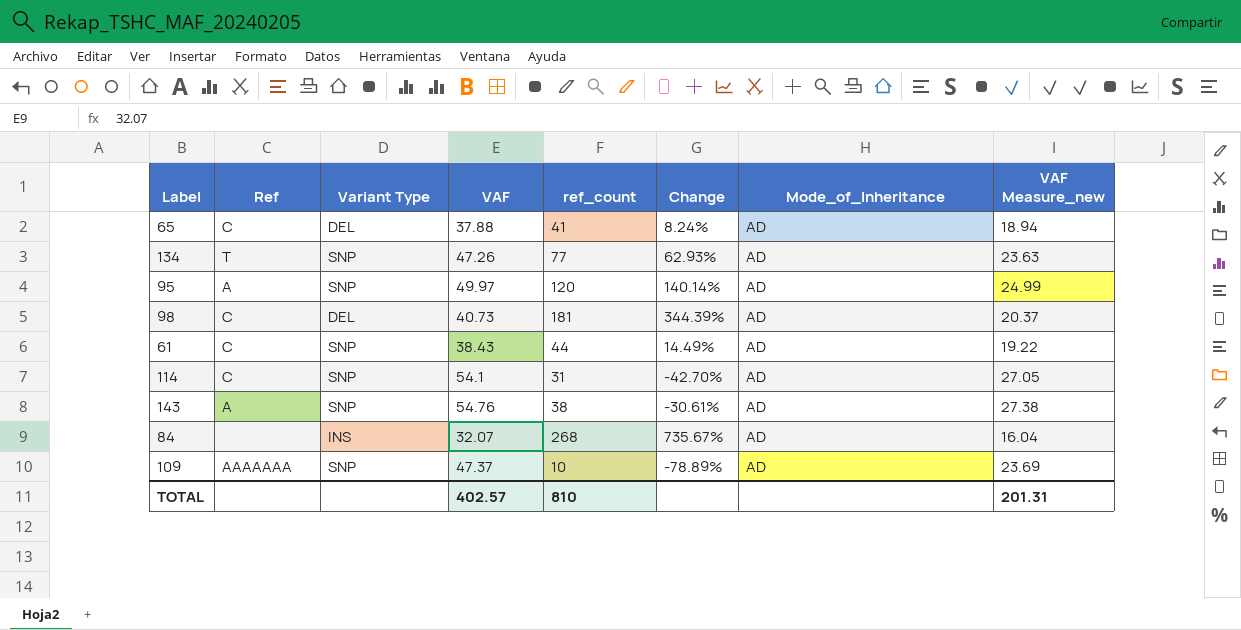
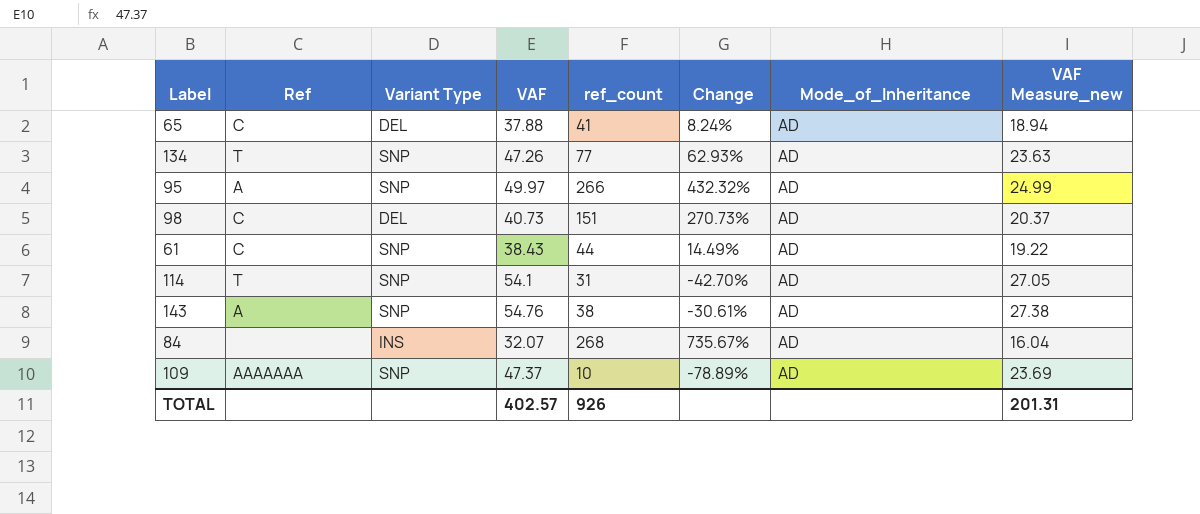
95 | ref_count: 120 -> 266
95 | Change: 140.14% -> 432.32%
98 | ref_count: 181 -> 151
98 | Change: 344.39% -> 270.73%
114 | Ref: C -> T
TOTAL | ref_count: 810 -> 926

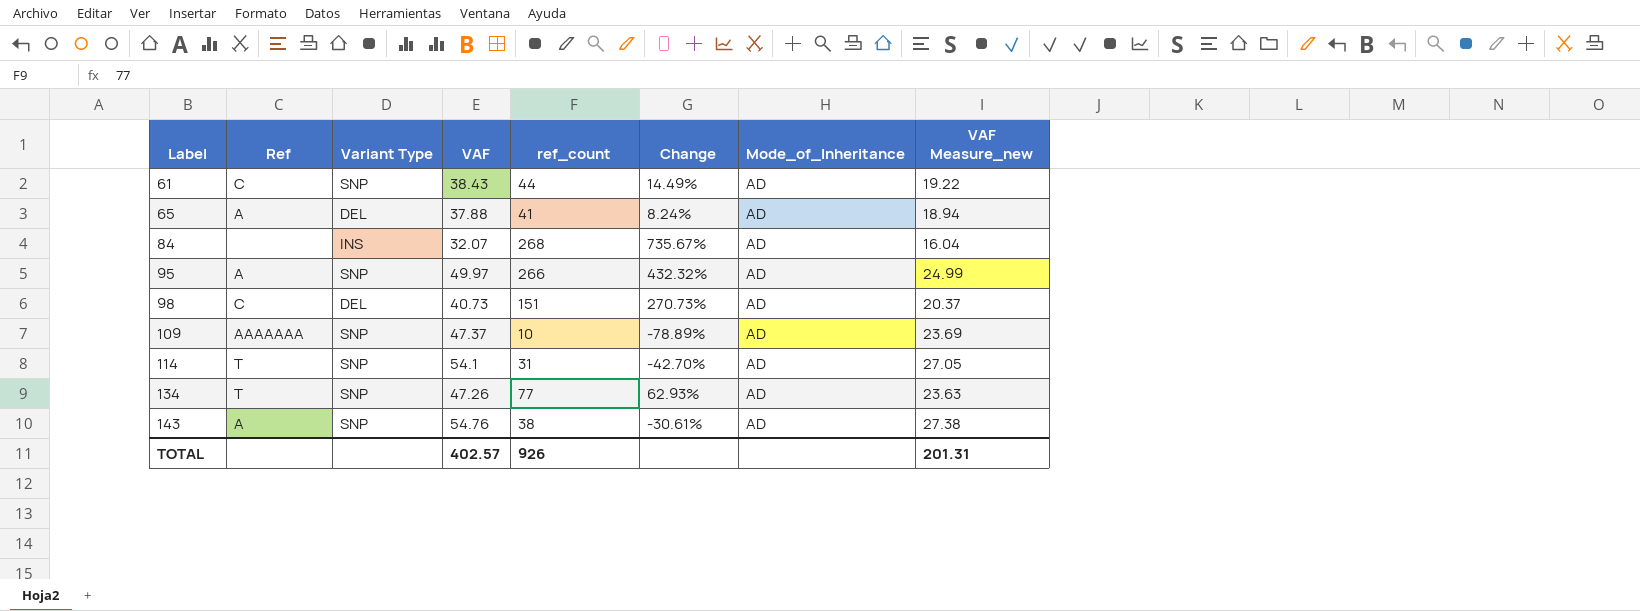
row order: none -> Label ascending
65 | Ref: C -> A

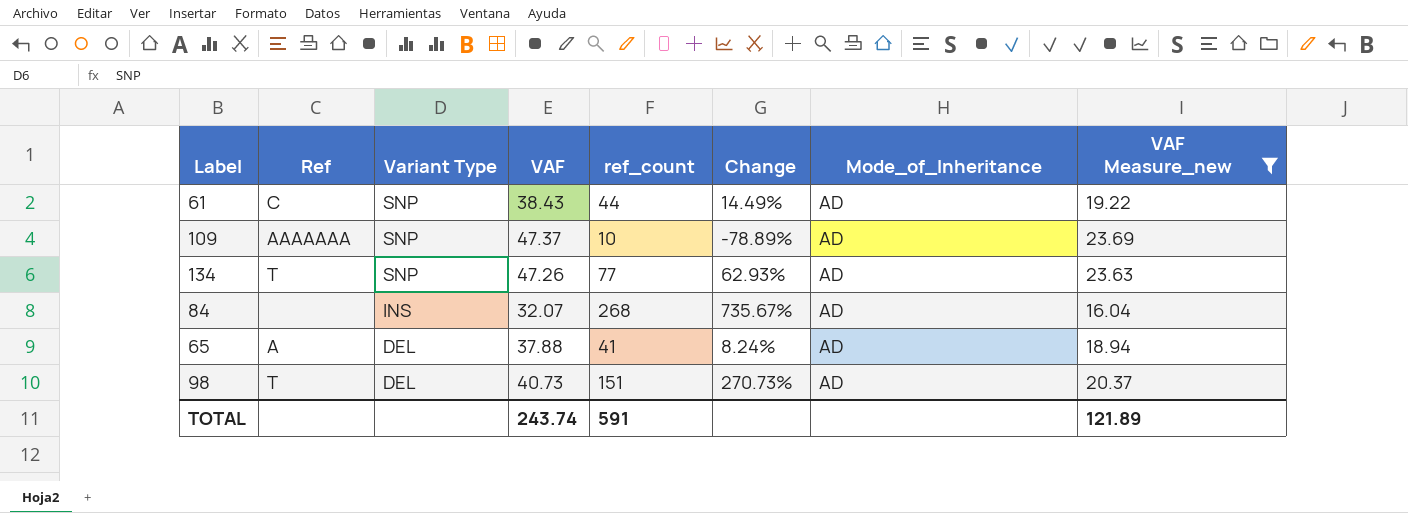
filter: none -> VAF Measure_new <= 23.69
row order: Label ascending -> Variant Type descending
98 | Ref: C -> T
TOTAL | VAF: 402.57 -> 243.74
TOTAL | ref_count: 926 -> 591
TOTAL | VAF Measure_new: 201.31 -> 121.89

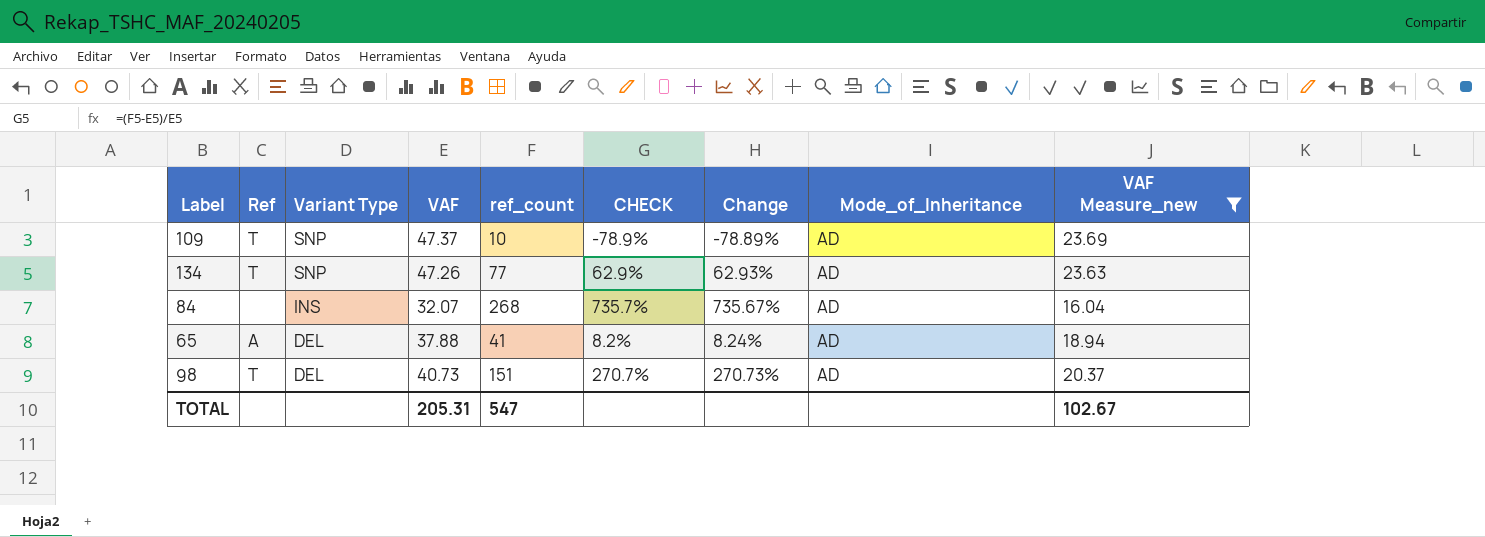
column CHECK | formula: none -> ([ref_count] - [VAF]) / [VAF]
row 61: C | SNP | 38.43 | 44 | 14.49% | AD | 19.22 -> none
109 | Ref: AAAAAAA -> T
TOTAL | VAF: 243.74 -> 205.31
TOTAL | ref_count: 591 -> 547
TOTAL | VAF Measure_new: 121.89 -> 102.67

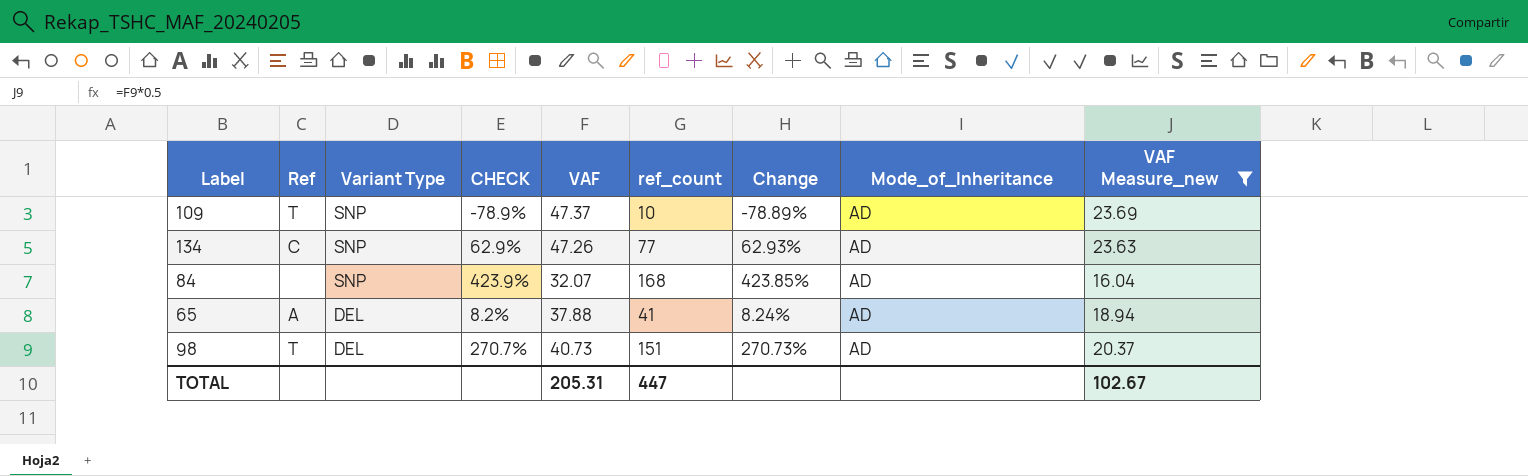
column CHECK | position: 6 -> 4
134 | Ref: T -> C
84 | Variant Type: INS -> SNP
84 | CHECK: 735.7% -> 423.9%
84 | ref_count: 268 -> 168
84 | Change: 735.67% -> 423.85%
TOTAL | ref_count: 547 -> 447

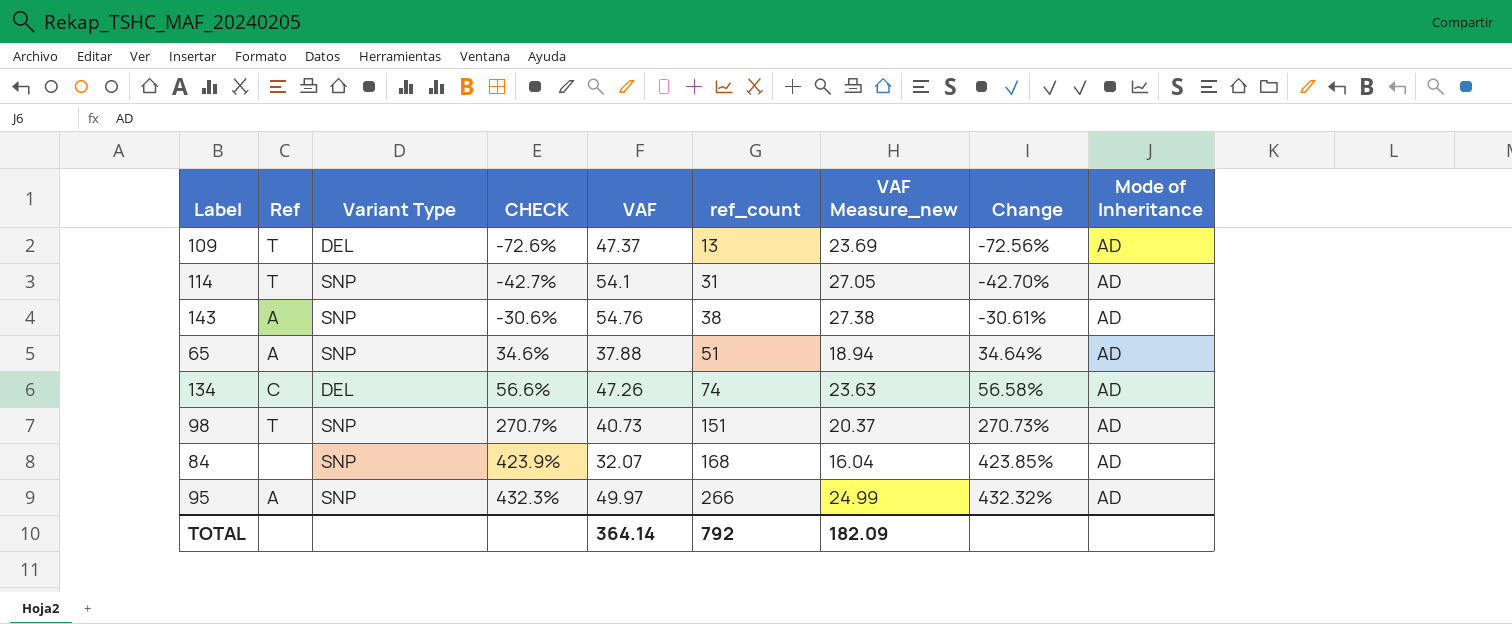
filter: VAF Measure_new <= 23.69 -> none
row order: Variant Type descending -> CHECK ascending
column VAF Measure_new | position: 9 -> 7
column name: Mode_of_Inheritance -> Mode of Inheritance
109 | Variant Type: SNP -> DEL
109 | CHECK: -78.9% -> -72.6%
109 | ref_count: 10 -> 13
109 | Change: -78.89% -> -72.56%
65 | Variant Type: DEL -> SNP
65 | CHECK: 8.2% -> 34.6%
65 | ref_count: 41 -> 51
65 | Change: 8.24% -> 34.64%
134 | Variant Type: SNP -> DEL
134 | CHECK: 62.9% -> 56.6%
134 | ref_count: 77 -> 74
134 | Change: 62.93% -> 56.58%
98 | Variant Type: DEL -> SNP
TOTAL | VAF: 205.31 -> 364.14
TOTAL | ref_count: 447 -> 792
TOTAL | VAF Measure_new: 102.67 -> 182.09

